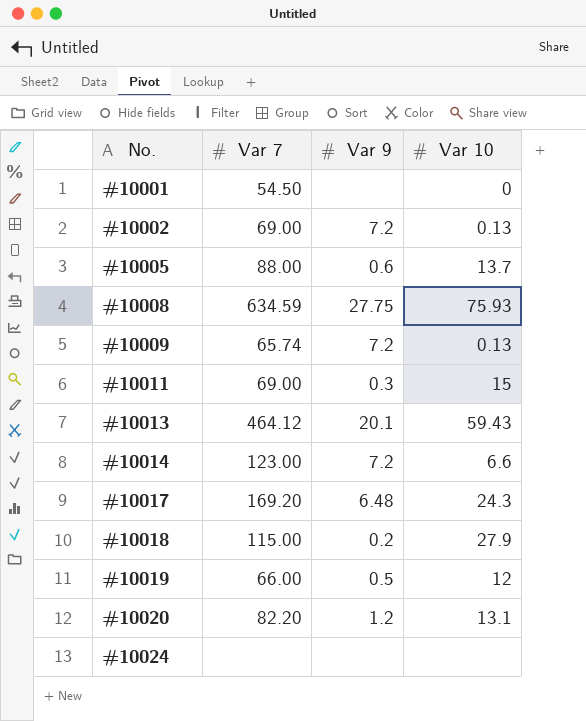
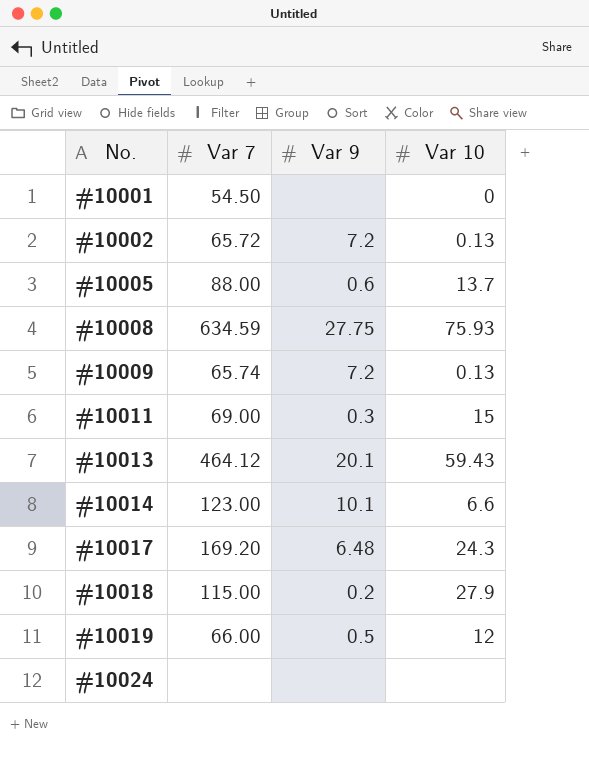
row #10020: 82.20 | 1.2 | 13.1 -> none
#10002 | Var 7: 69.00 -> 65.72
#10014 | Var 9: 7.2 -> 10.1

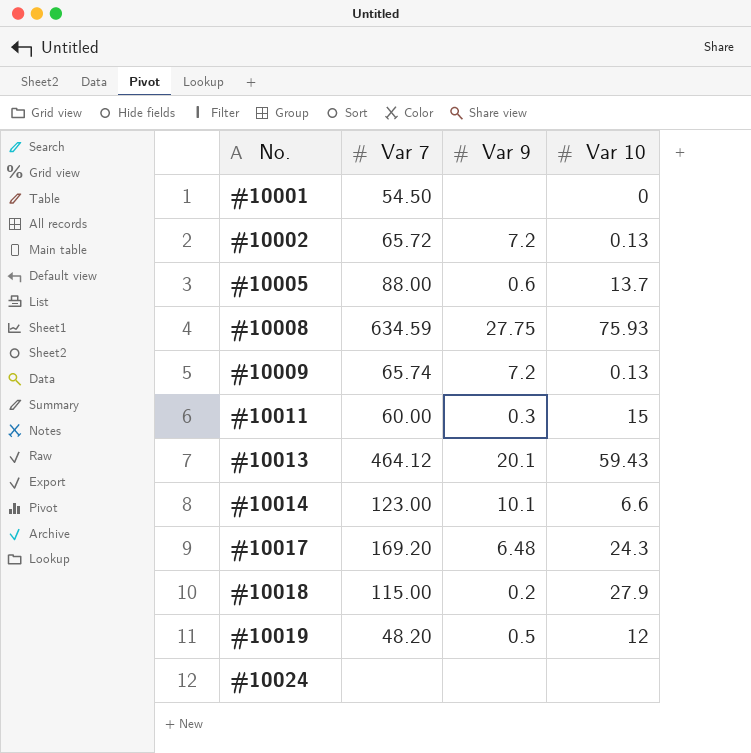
#10011 | Var 7: 69.00 -> 60.00
#10019 | Var 7: 66.00 -> 48.20

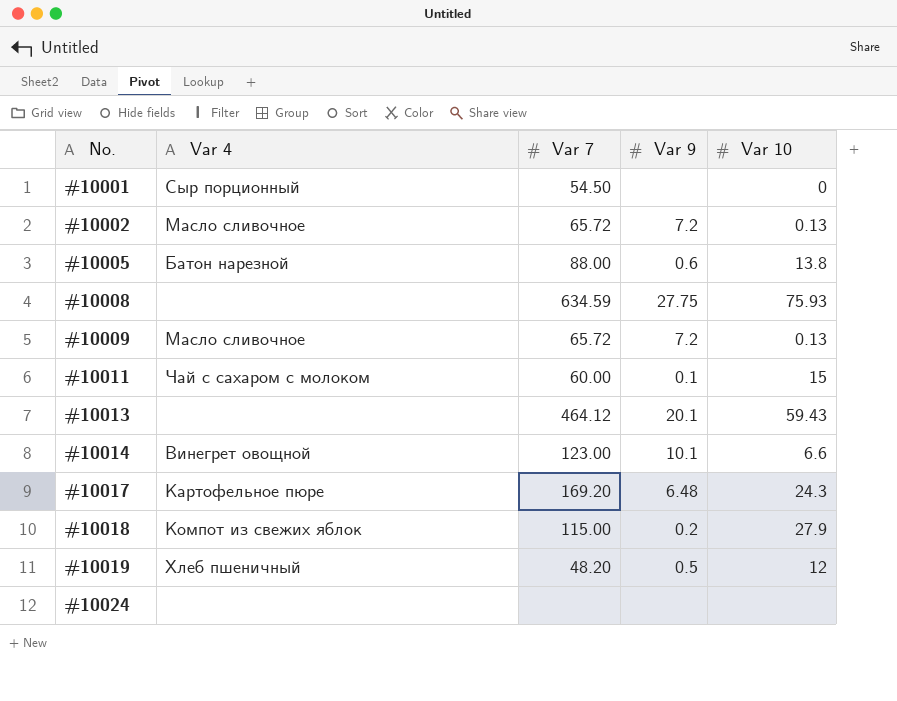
column Var 4 | position: none -> 2
#10005 | Var 10: 13.7 -> 13.8
#10009 | Var 7: 65.74 -> 65.72
#10011 | Var 9: 0.3 -> 0.1

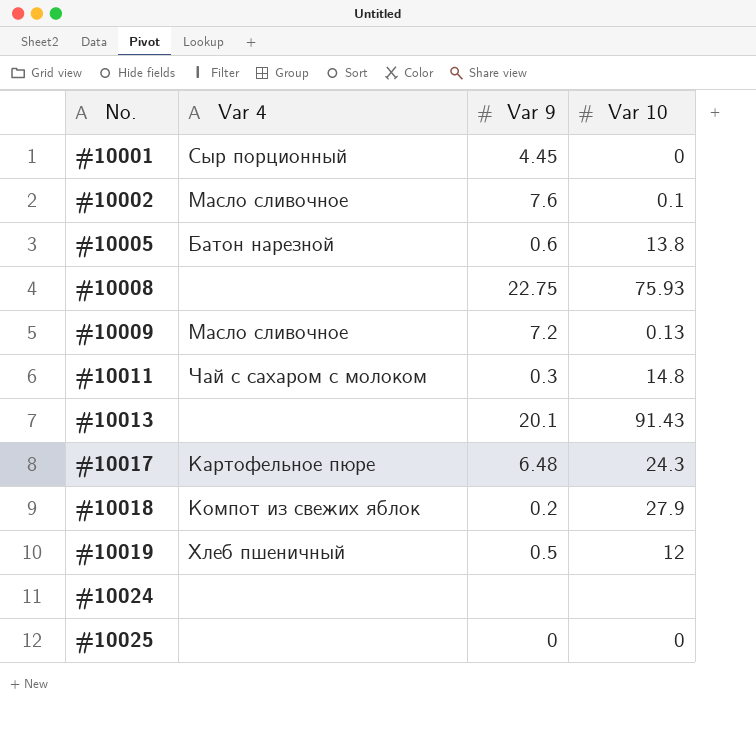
column Var 7 | position: 3 -> none
row #10014: Винегрет овощной | 123.00 | 10.1 | 6.6 -> none
#10001 | Var 9: none -> 4.45
#10002 | Var 9: 7.2 -> 7.6
#10002 | Var 10: 0.13 -> 0.1
#10008 | Var 9: 27.75 -> 22.75
#10011 | Var 9: 0.1 -> 0.3
#10011 | Var 10: 15 -> 14.8
#10013 | Var 10: 59.43 -> 91.43
row #10025: none -> none | 0 | 0

